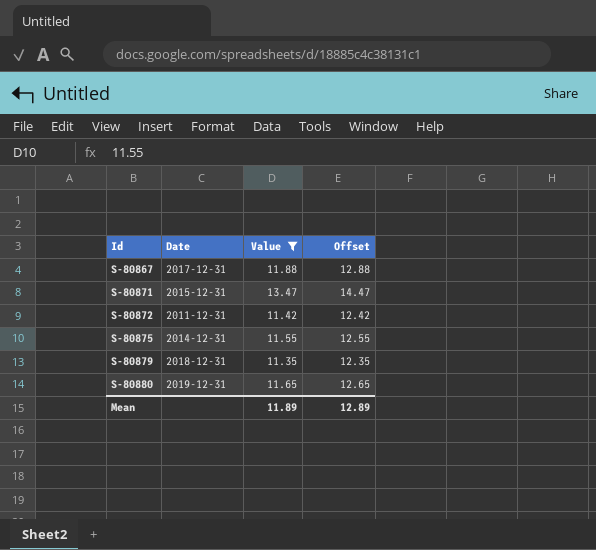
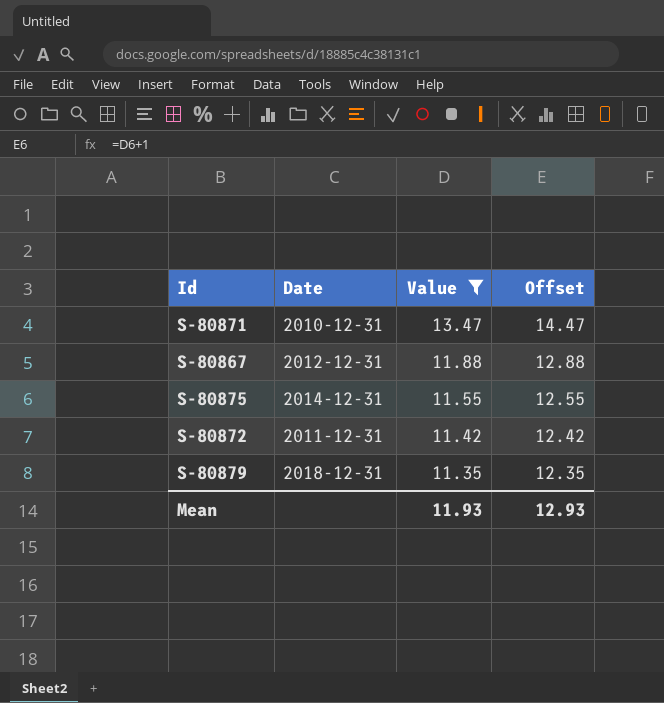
row order: Id ascending -> Value descending
row S-80880: 2019-12-31 | 11.65 | 12.65 -> none
S-80871 | Date: 2015-12-31 -> 2010-12-31
S-80867 | Date: 2017-12-31 -> 2012-12-31
Mean | Value: 11.89 -> 11.93
Mean | Offset: 12.89 -> 12.93

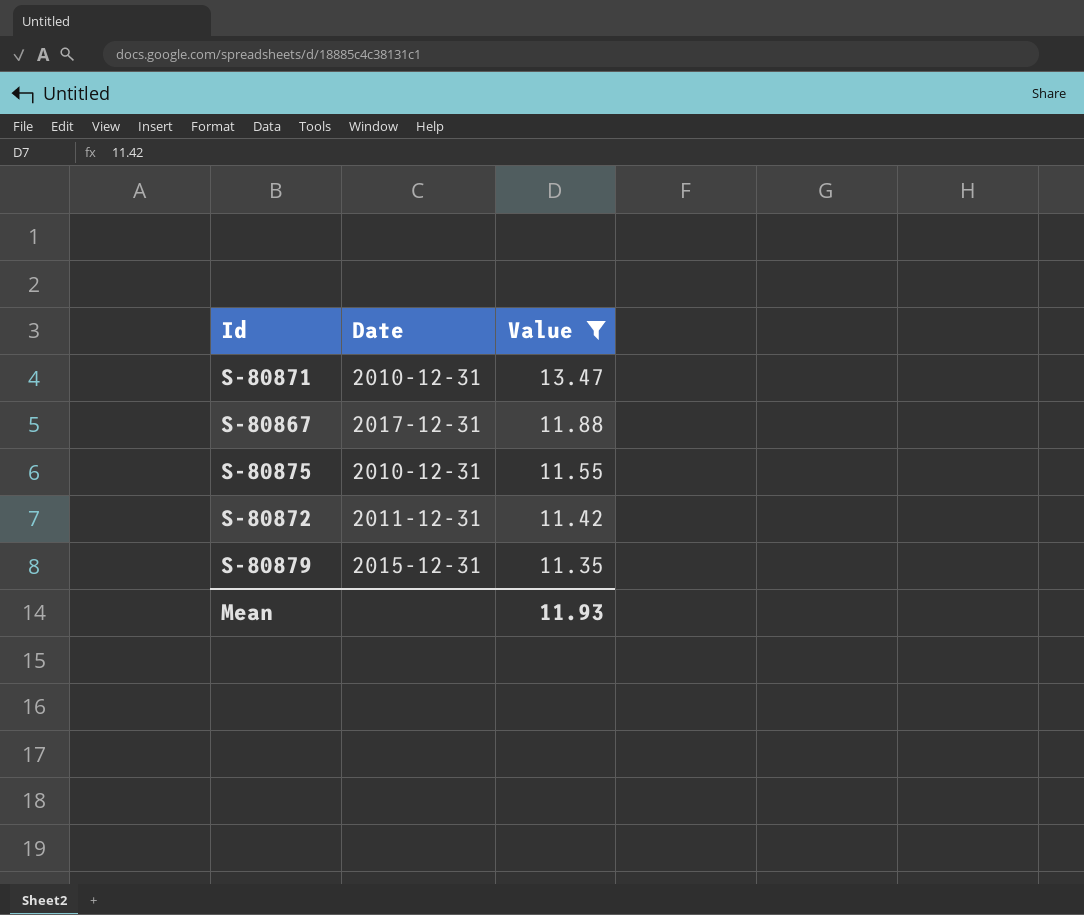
column Offset | formula: [Value] + 1 -> none
S-80867 | Date: 2012-12-31 -> 2017-12-31
S-80875 | Date: 2014-12-31 -> 2010-12-31
S-80879 | Date: 2018-12-31 -> 2015-12-31

